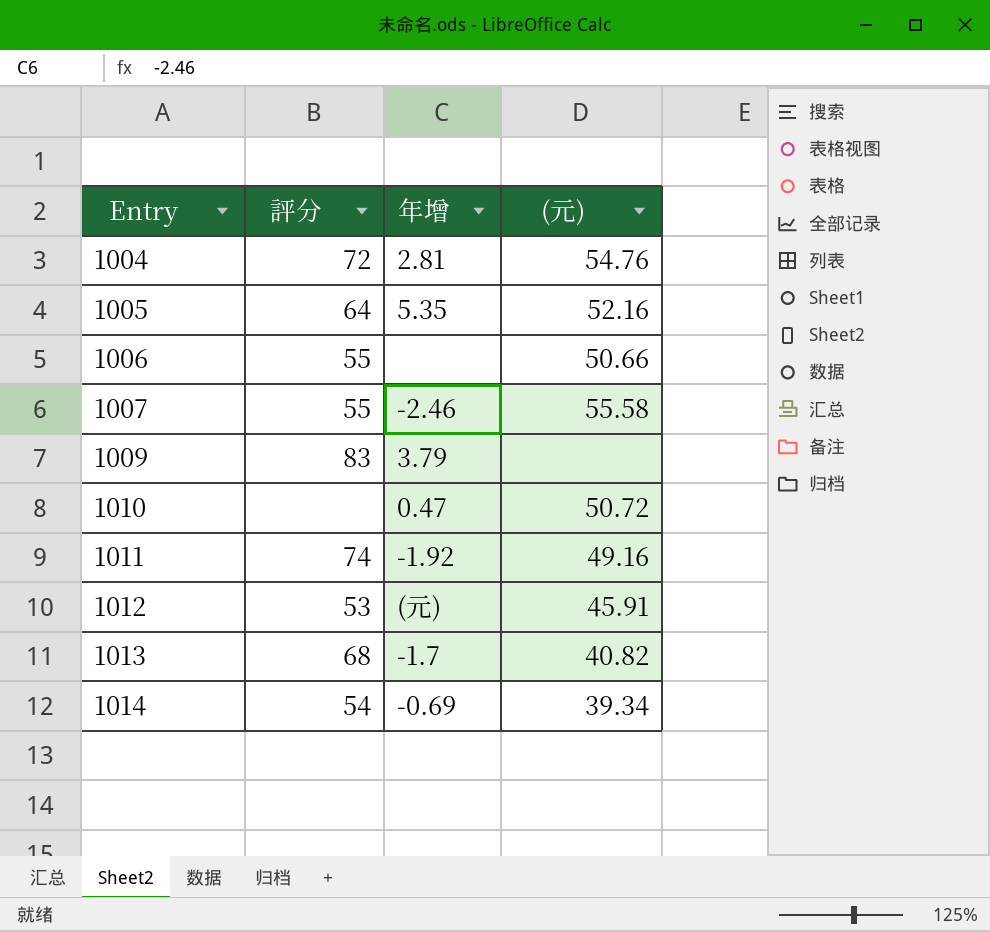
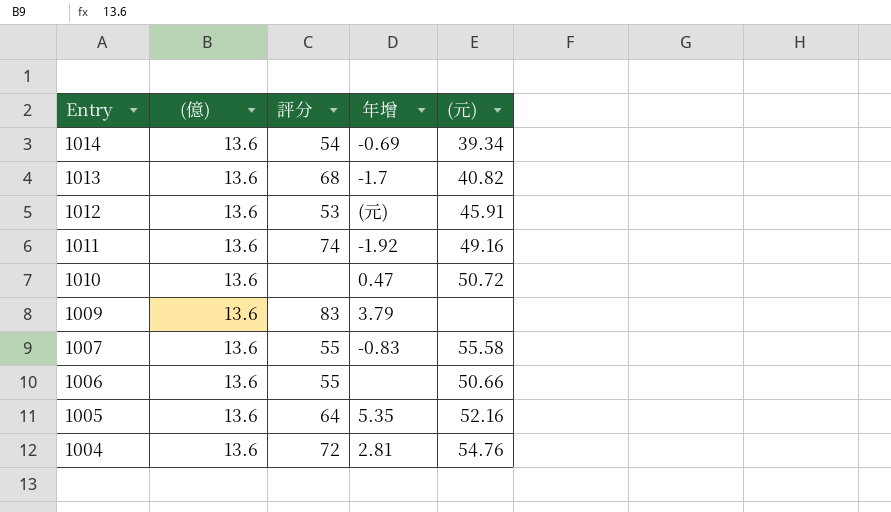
row order: Entry ascending -> Entry descending
column (億) | position: none -> 2
1007 | 年增: -2.46 -> -0.83

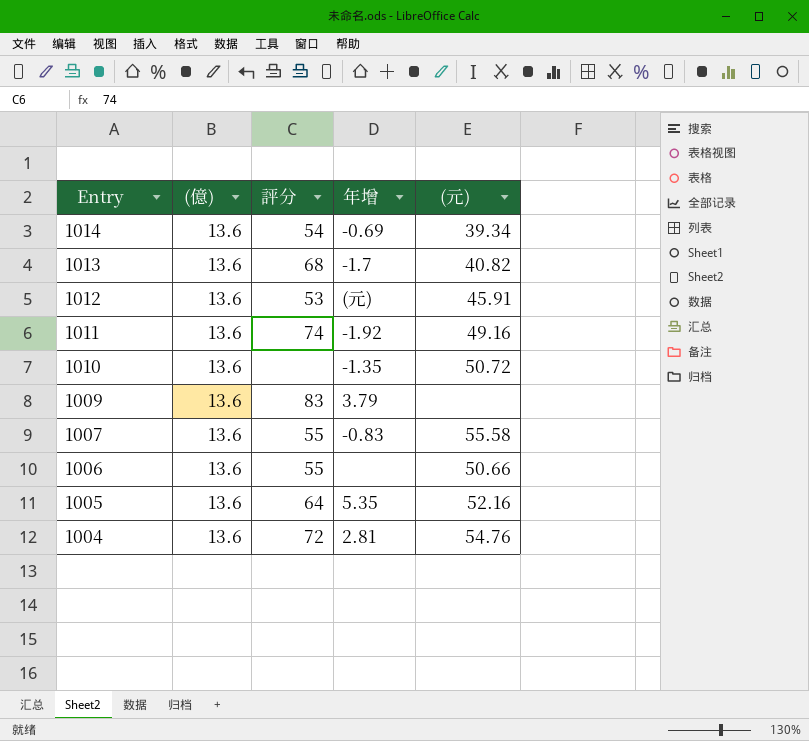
1010 | 年增: 0.47 -> -1.35

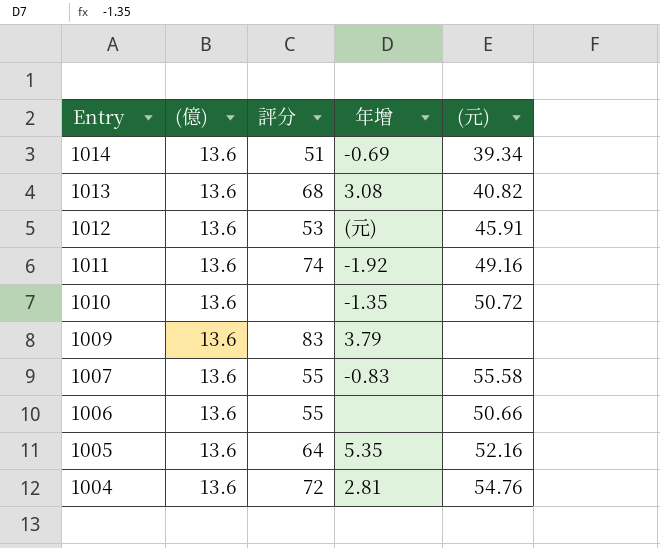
1014 | 評分: 54 -> 51
1013 | 年增: -1.7 -> 3.08

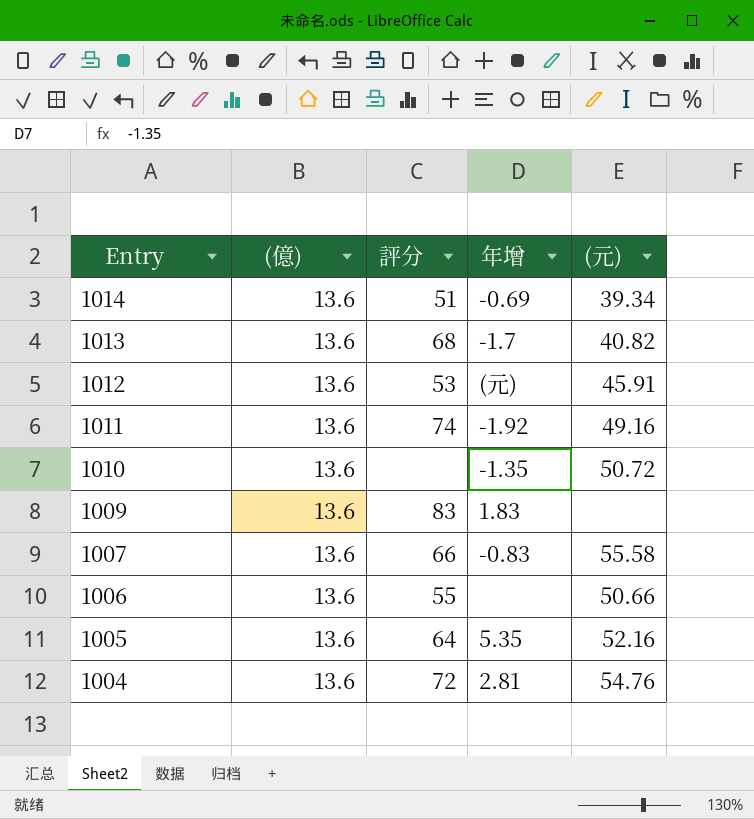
1013 | 年增: 3.08 -> -1.7
1009 | 年增: 3.79 -> 1.83
1007 | 評分: 55 -> 66

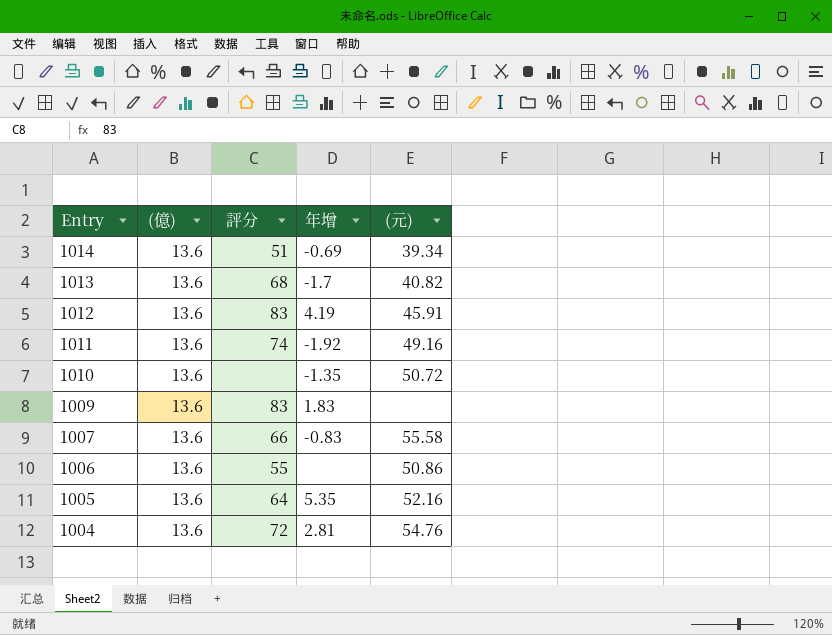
1012 | 評分: 53 -> 83
1012 | 年增: (元) -> 4.19
1006 | (元): 50.66 -> 50.86

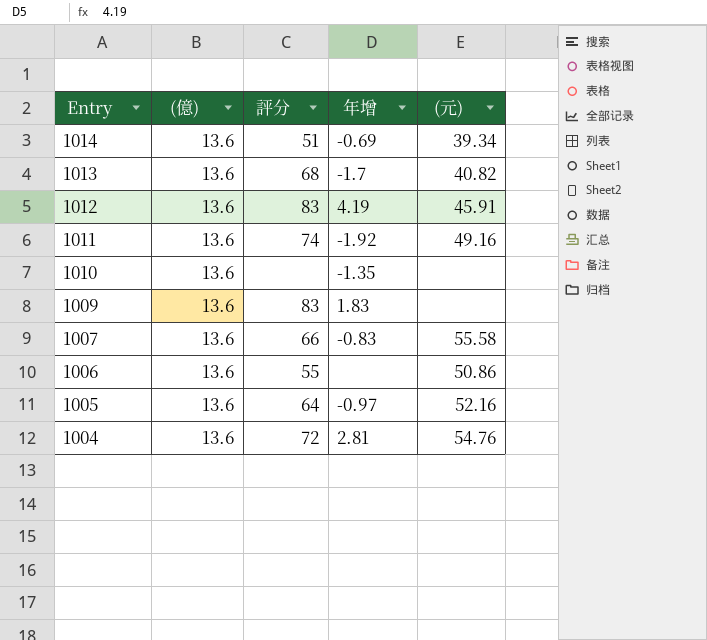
1010 | (元): 50.72 -> none
1005 | 年增: 5.35 -> -0.97

